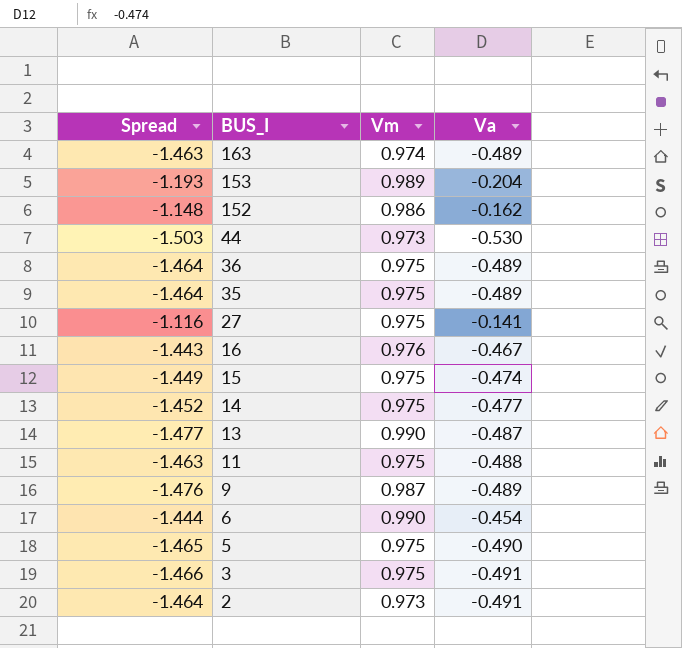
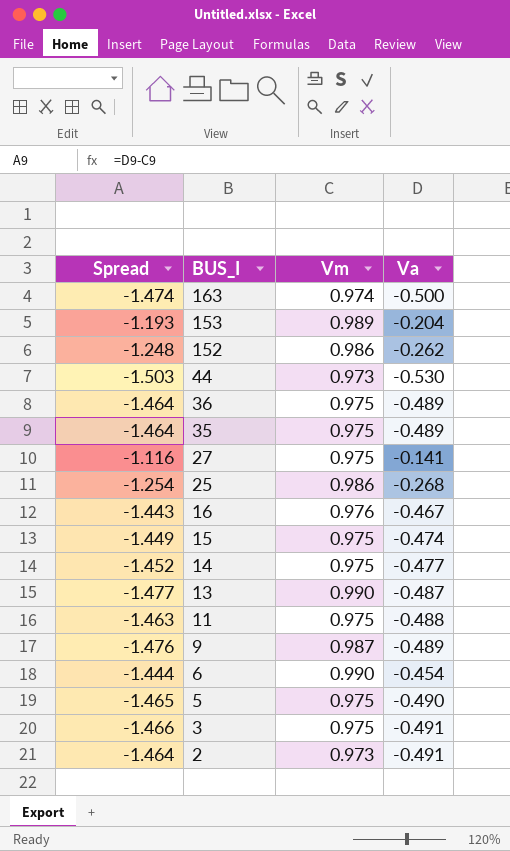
163 | Spread: -1.463 -> -1.474
163 | Va: -0.489 -> -0.500
152 | Spread: -1.148 -> -1.248
152 | Va: -0.162 -> -0.262
row 25: none -> -1.254 | 0.986 | -0.268

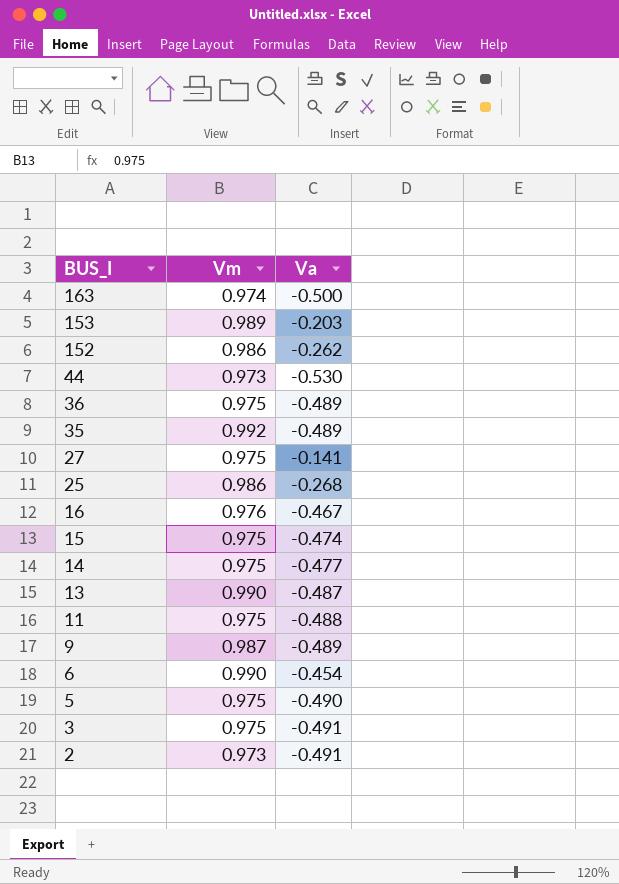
column Spread | formula: [Va] - [Vm] -> none
153 | Va: -0.204 -> -0.203
35 | Vm: 0.975 -> 0.992

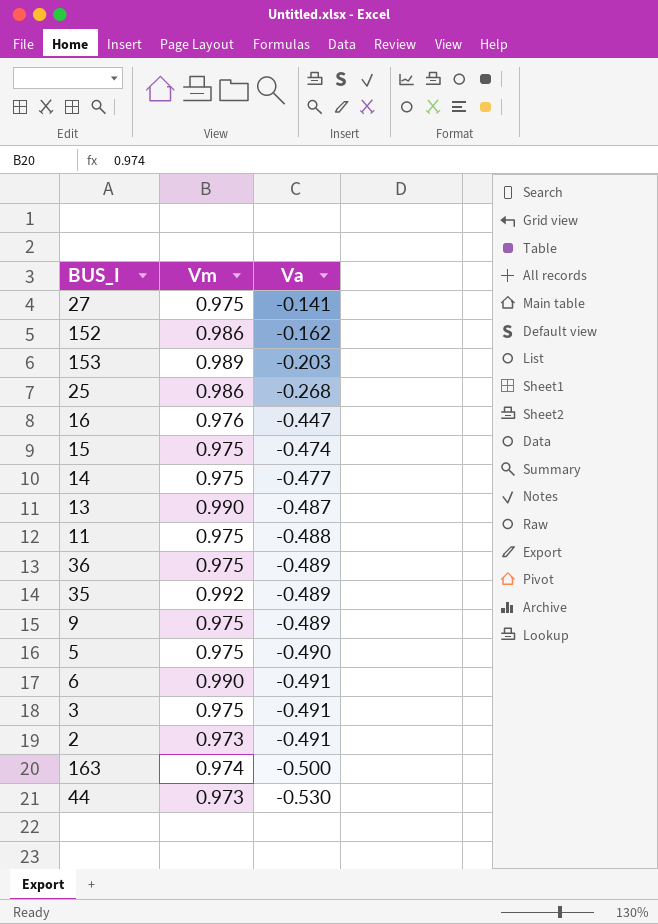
row order: BUS_I descending -> Va descending
152 | Va: -0.262 -> -0.162
16 | Va: -0.467 -> -0.447
9 | Vm: 0.987 -> 0.975
6 | Va: -0.454 -> -0.491

